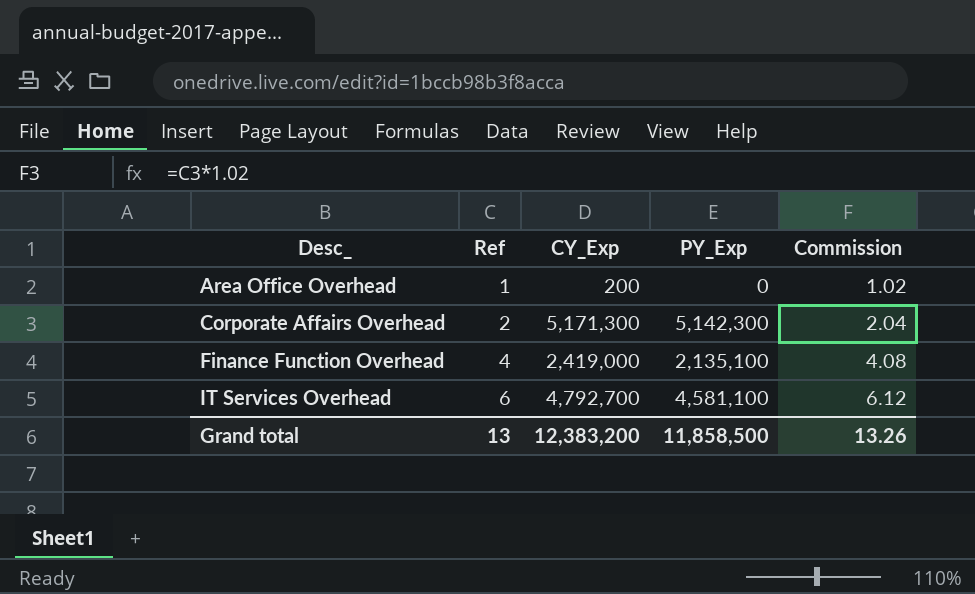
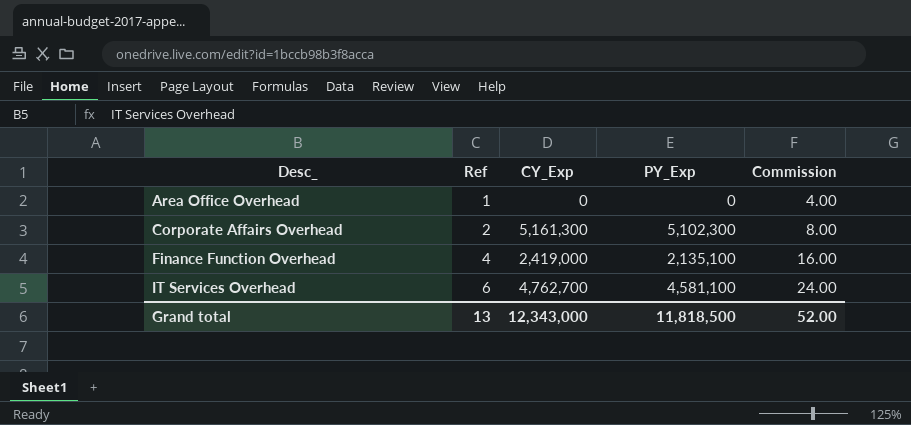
column Commission | formula: [Ref] * 1.02 -> [Ref] * 4
Area Office Overhead | CY_Exp: 200 -> 0
Corporate Affairs Overhead | CY_Exp: 5,171,300 -> 5,161,300
Corporate Affairs Overhead | PY_Exp: 5,142,300 -> 5,102,300
IT Services Overhead | CY_Exp: 4,792,700 -> 4,762,700
Grand total | CY_Exp: 12,383,200 -> 12,343,000
Grand total | PY_Exp: 11,858,500 -> 11,818,500
Grand total | Commission: 13.26 -> 52.00

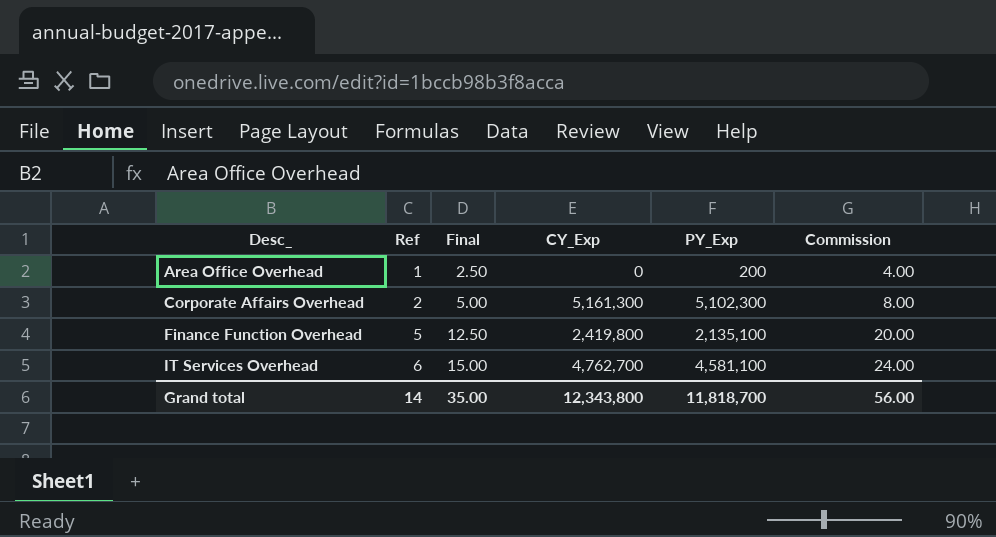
column Final | formula: none -> [Ref] * 2.5
Area Office Overhead | PY_Exp: 0 -> 200
Finance Function Overhead | Ref: 4 -> 5
Finance Function Overhead | CY_Exp: 2,419,000 -> 2,419,800
Finance Function Overhead | Commission: 16.00 -> 20.00
Grand total | Ref: 13 -> 14
Grand total | CY_Exp: 12,343,000 -> 12,343,800
Grand total | PY_Exp: 11,818,500 -> 11,818,700
Grand total | Commission: 52.00 -> 56.00

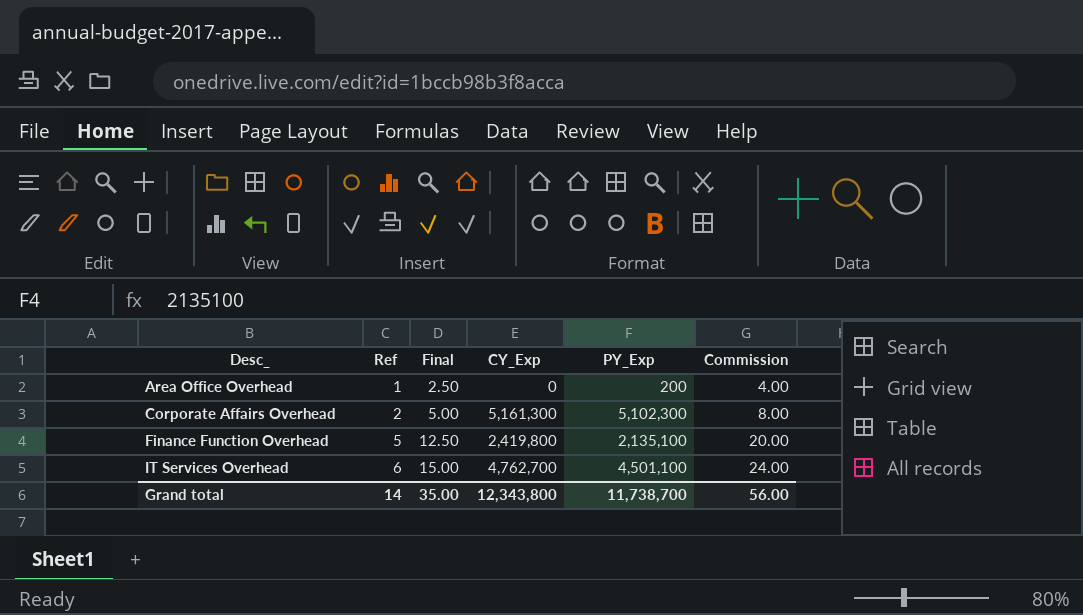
IT Services Overhead | PY_Exp: 4,581,100 -> 4,501,100
Grand total | PY_Exp: 11,818,700 -> 11,738,700

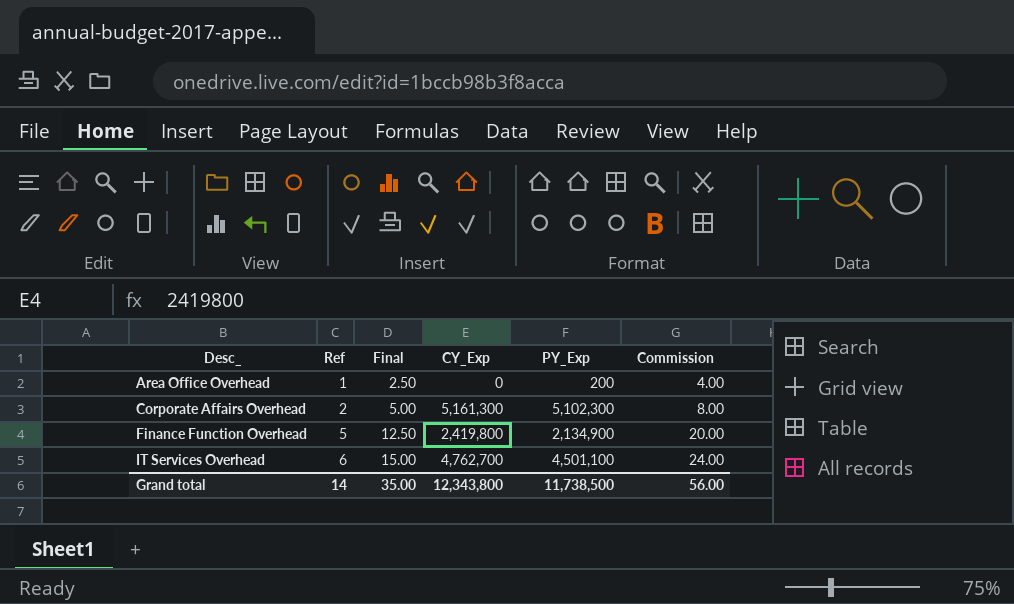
Finance Function Overhead | PY_Exp: 2,135,100 -> 2,134,900
Grand total | PY_Exp: 11,738,700 -> 11,738,500

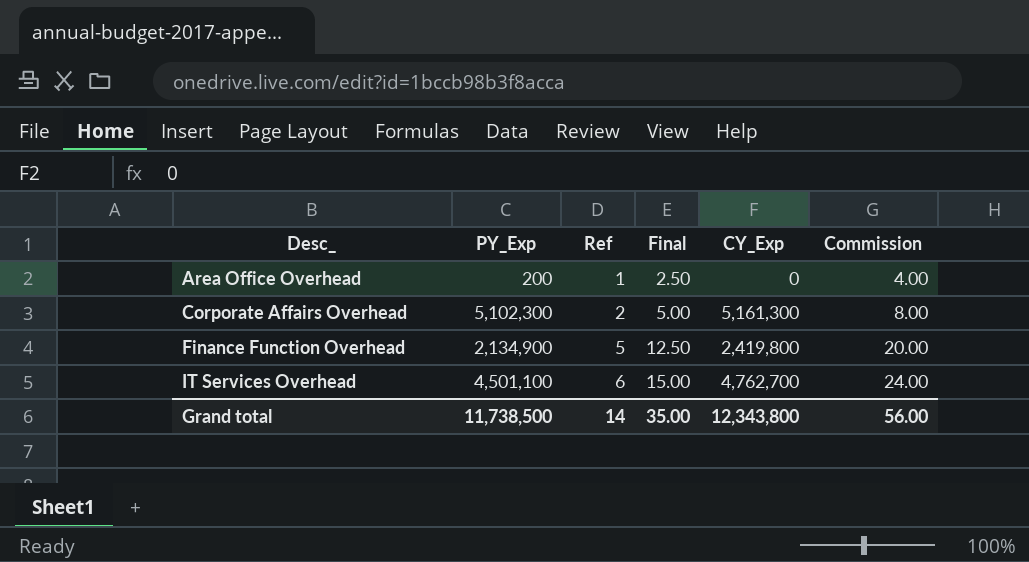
column PY_Exp | position: 5 -> 2

